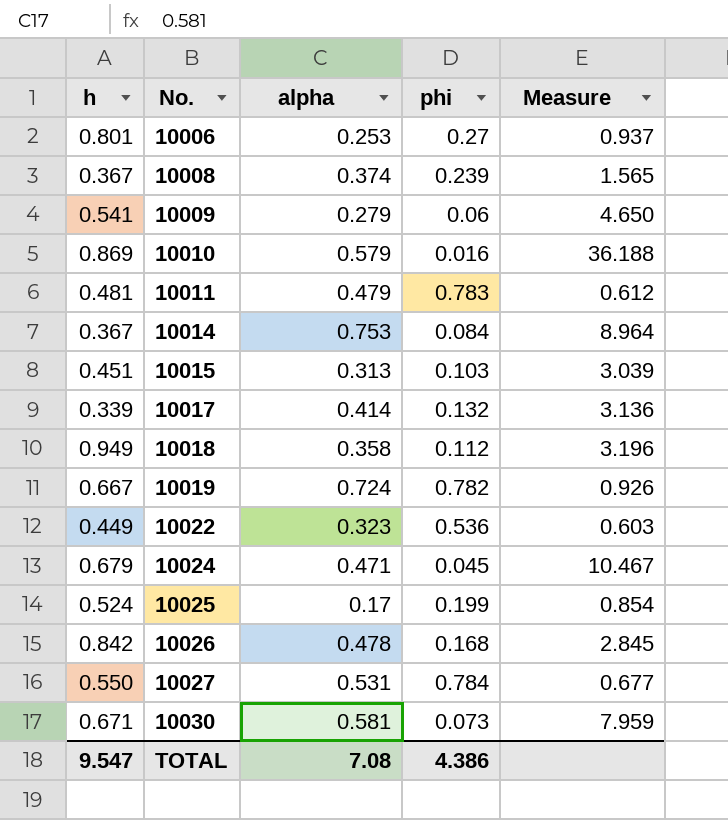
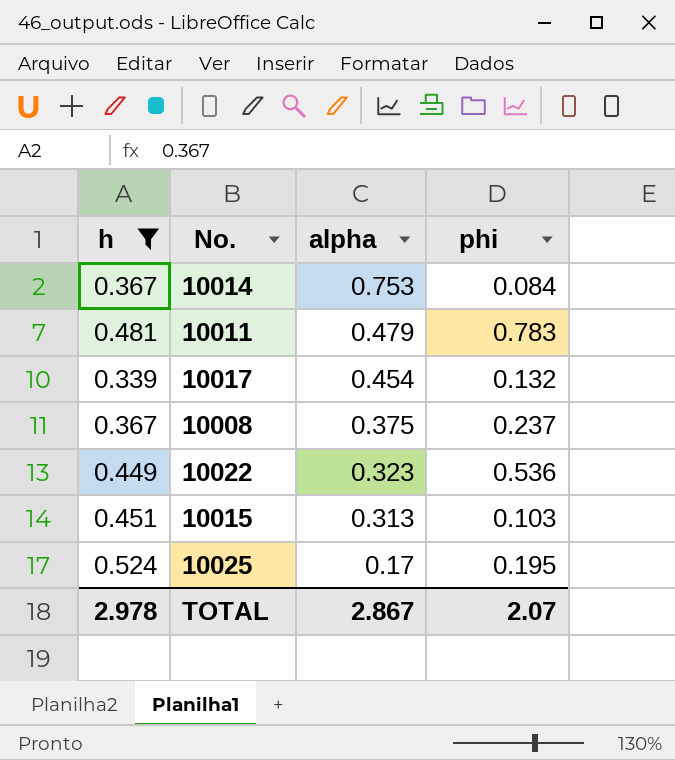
filter: none -> h <= 0.524
row order: No. ascending -> alpha descending
column Measure | formula: [alpha] / [phi] -> none
10017 | alpha: 0.414 -> 0.454
10008 | alpha: 0.374 -> 0.375
10008 | phi: 0.239 -> 0.237
10025 | phi: 0.199 -> 0.195
TOTAL | h: 9.547 -> 2.978
TOTAL | alpha: 7.08 -> 2.867
TOTAL | phi: 4.386 -> 2.07

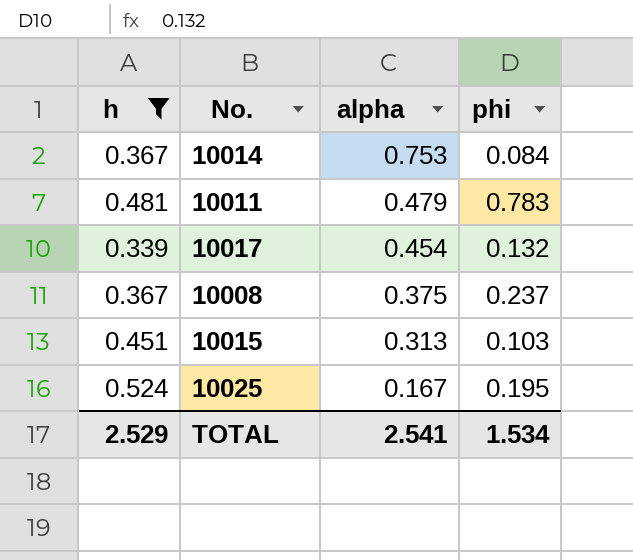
row 10022: 0.449 | 0.323 | 0.536 -> none
10025 | alpha: 0.17 -> 0.167
TOTAL | h: 2.978 -> 2.529
TOTAL | alpha: 2.867 -> 2.541
TOTAL | phi: 2.07 -> 1.534

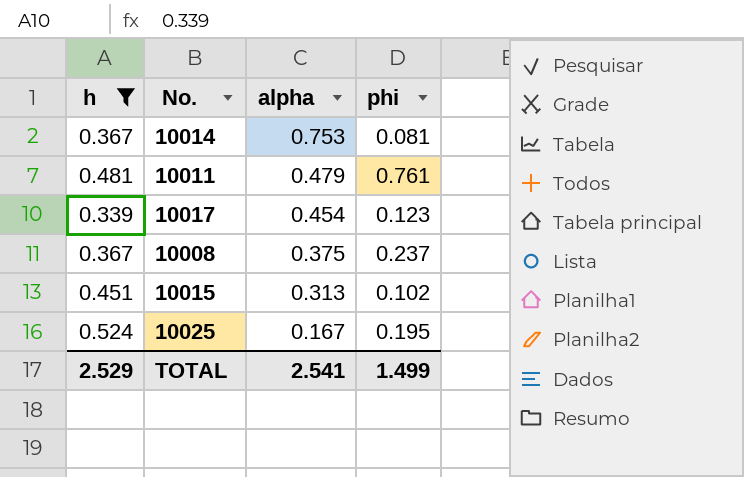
10014 | phi: 0.084 -> 0.081
10011 | phi: 0.783 -> 0.761
10017 | phi: 0.132 -> 0.123
10015 | phi: 0.103 -> 0.102
TOTAL | phi: 1.534 -> 1.499

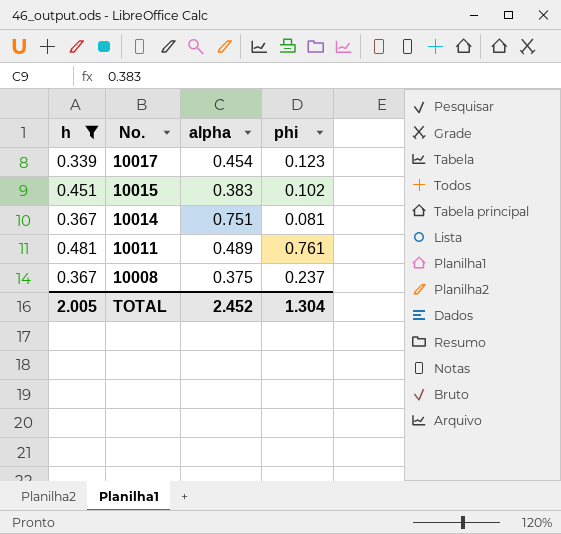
row order: alpha descending -> No. descending
row 10025: 0.524 | 0.167 | 0.195 -> none
10015 | alpha: 0.313 -> 0.383
10014 | alpha: 0.753 -> 0.751
10011 | alpha: 0.479 -> 0.489
TOTAL | h: 2.529 -> 2.005
TOTAL | alpha: 2.541 -> 2.452
TOTAL | phi: 1.499 -> 1.304

